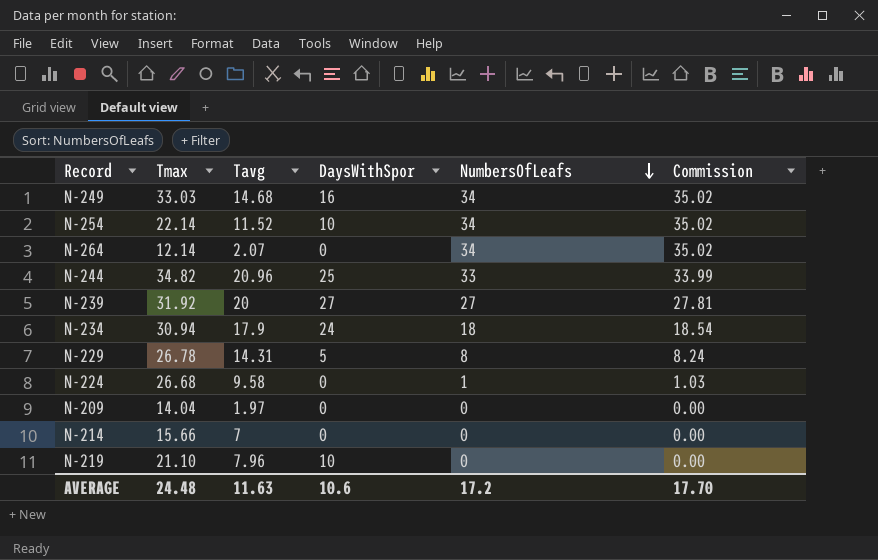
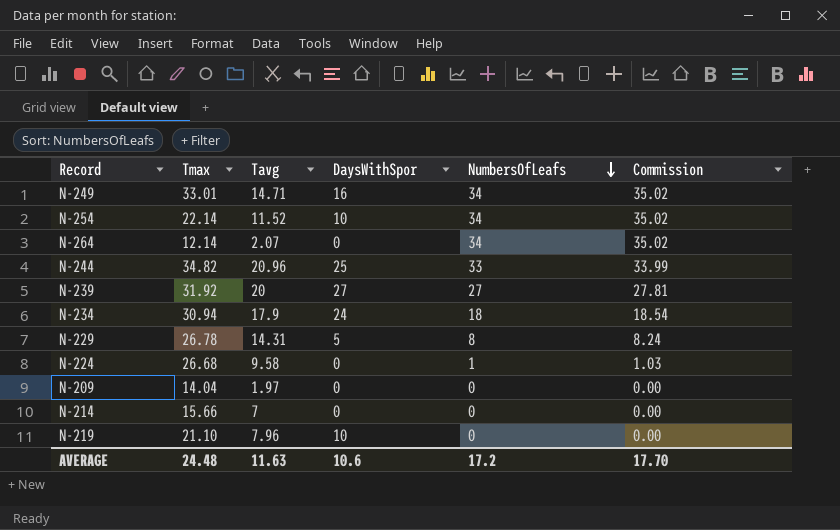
N-249 | Tmax: 33.03 -> 33.01
N-249 | Tavg: 14.68 -> 14.71

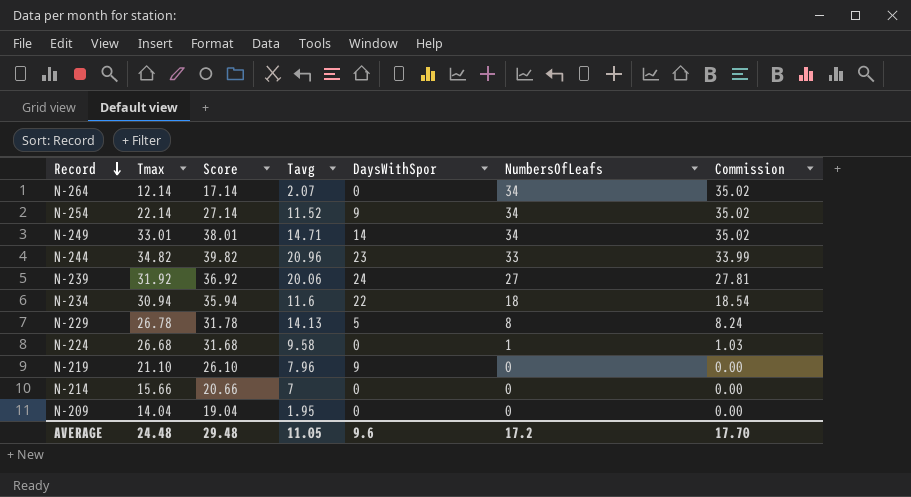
row order: NumbersOfLeafs descending -> Record descending
column Score | formula: none -> [Tmax] + 5
N-254 | DaysWithSpor: 10 -> 9
N-249 | DaysWithSpor: 16 -> 14
N-244 | DaysWithSpor: 25 -> 23
N-239 | Tavg: 20 -> 20.06
N-239 | DaysWithSpor: 27 -> 24
N-234 | Tavg: 17.9 -> 11.6
N-234 | DaysWithSpor: 24 -> 22
N-229 | Tavg: 14.31 -> 14.13
N-219 | DaysWithSpor: 10 -> 9
N-209 | Tavg: 1.97 -> 1.95
AVERAGE | Tavg: 11.63 -> 11.05
AVERAGE | DaysWithSpor: 10.6 -> 9.6

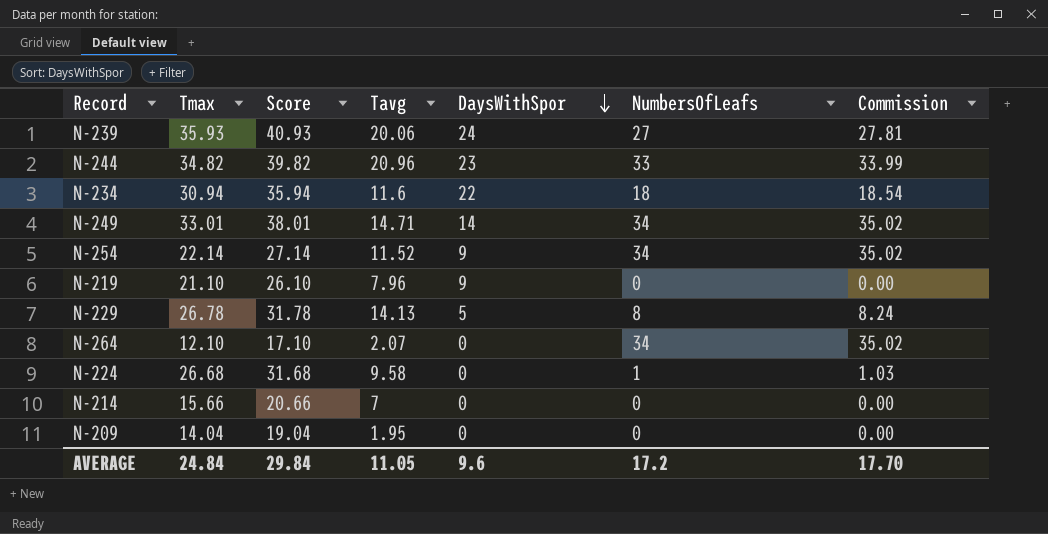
row order: Record descending -> DaysWithSpor descending
N-239 | Tmax: 31.92 -> 35.93
N-239 | Score: 36.92 -> 40.93
N-264 | Tmax: 12.14 -> 12.10
N-264 | Score: 17.14 -> 17.10
AVERAGE | Tmax: 24.48 -> 24.84
AVERAGE | Score: 29.48 -> 29.84

